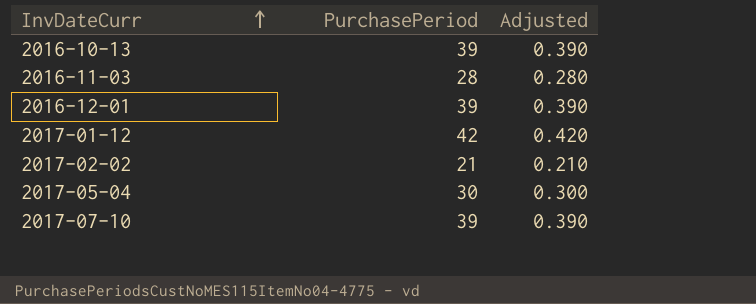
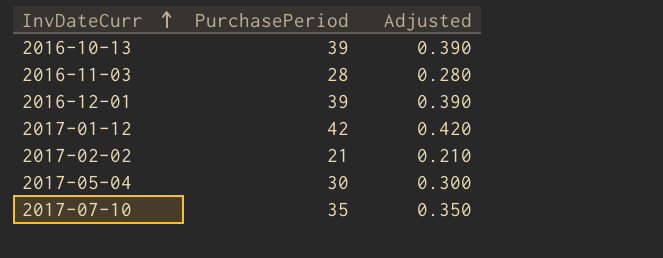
2017-07-10 | PurchasePeriod: 39 -> 35
2017-07-10 | Adjusted: 0.390 -> 0.350

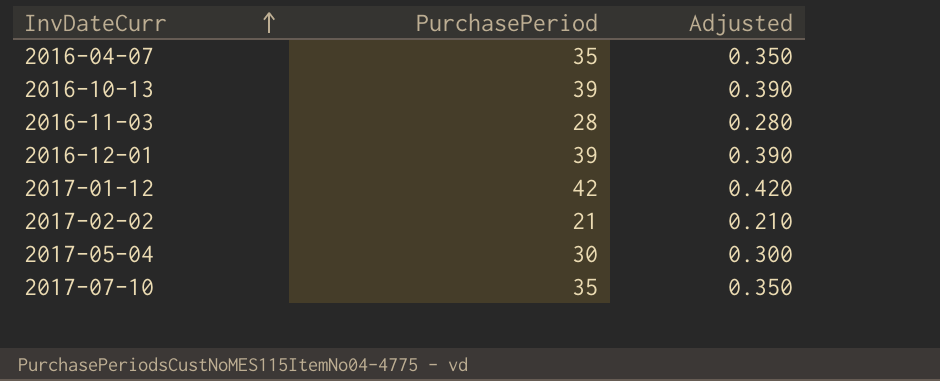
row 2016-04-07: none -> 35 | 0.350

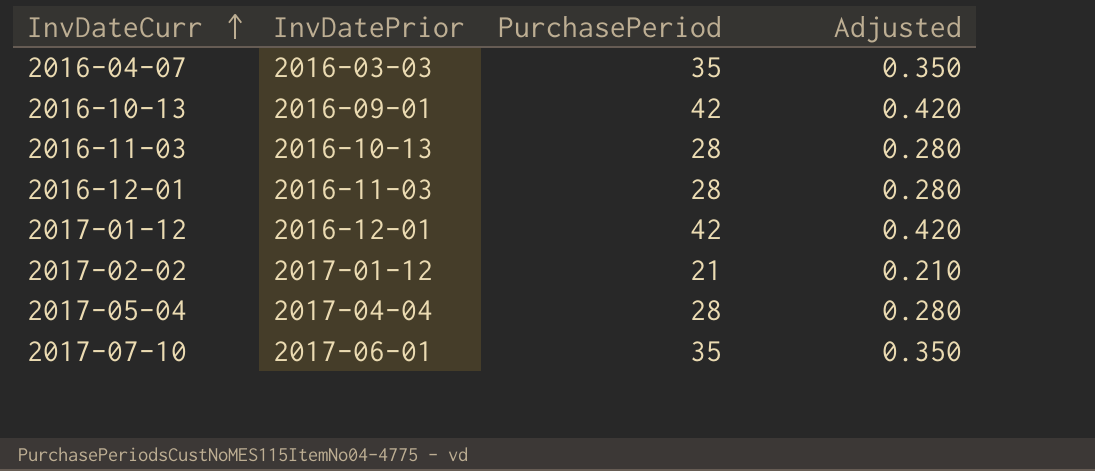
column InvDatePrior | position: none -> 2
2016-10-13 | PurchasePeriod: 39 -> 42
2016-10-13 | Adjusted: 0.390 -> 0.420
2016-12-01 | PurchasePeriod: 39 -> 28
2016-12-01 | Adjusted: 0.390 -> 0.280
2017-05-04 | PurchasePeriod: 30 -> 28
2017-05-04 | Adjusted: 0.300 -> 0.280

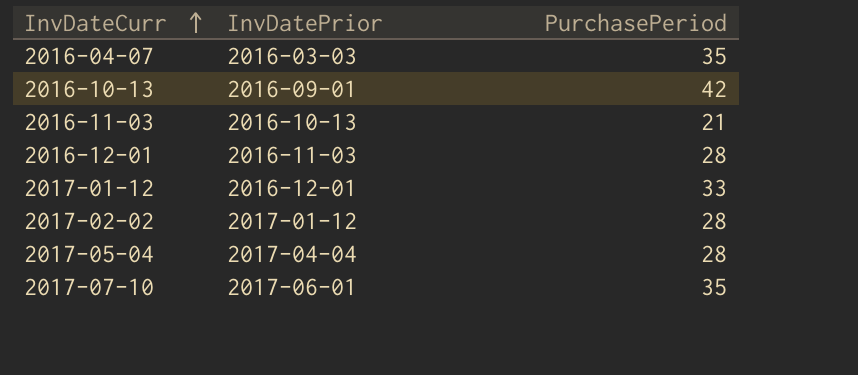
column Adjusted | formula: [PurchasePeriod] * 0.01 -> none
2016-11-03 | PurchasePeriod: 28 -> 21
2017-01-12 | PurchasePeriod: 42 -> 33
2017-02-02 | PurchasePeriod: 21 -> 28

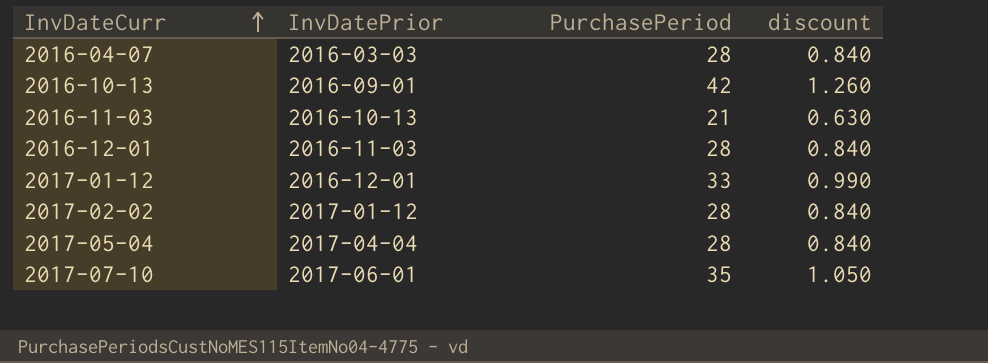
column discount | formula: none -> [PurchasePeriod] * 0.03
2016-04-07 | PurchasePeriod: 35 -> 28

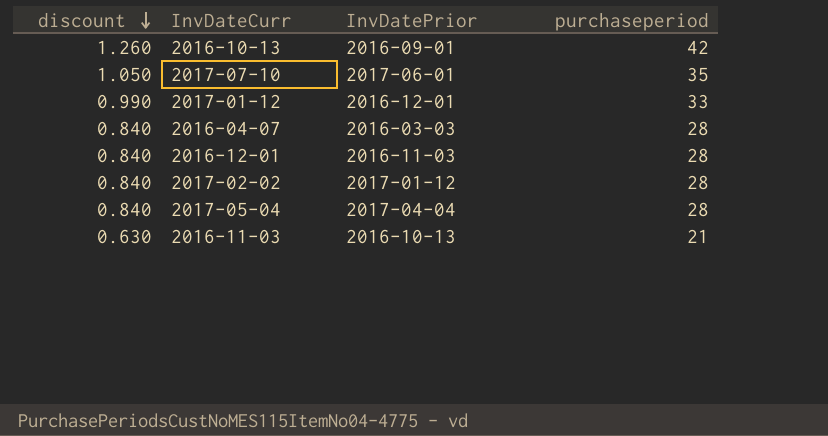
row order: InvDateCurr ascending -> discount descending
column discount | position: 4 -> 1
column name: PurchasePeriod -> purchaseperiod

